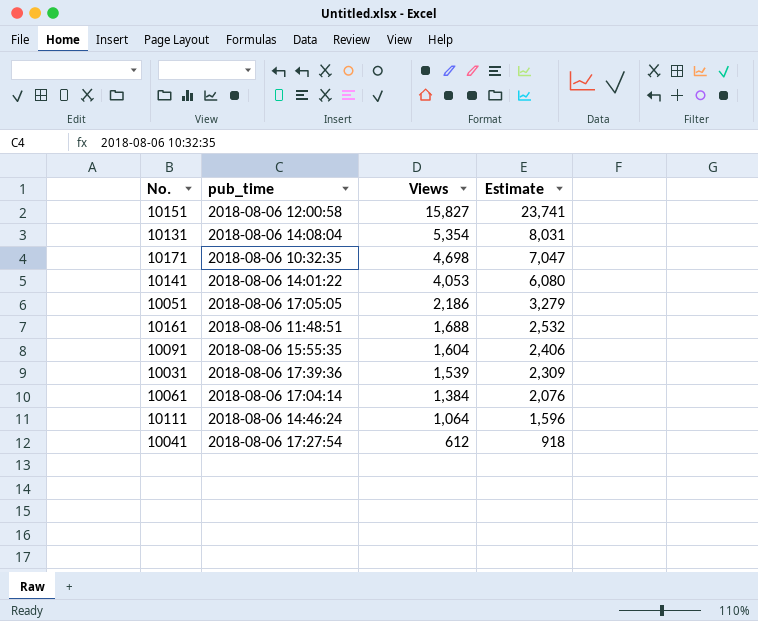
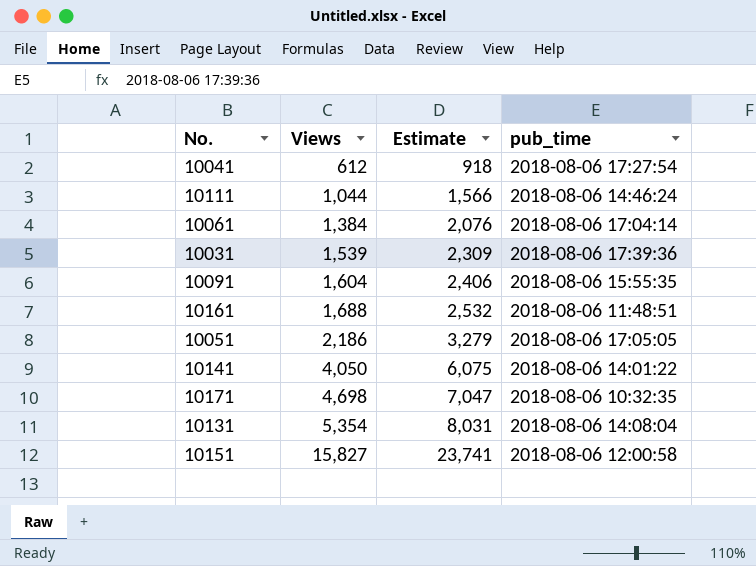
row order: Views descending -> Views ascending
column pub_time | position: 2 -> 4
10111 | Views: 1,064 -> 1,044
10111 | Estimate: 1,596 -> 1,566
10141 | Views: 4,053 -> 4,050
10141 | Estimate: 6,080 -> 6,075

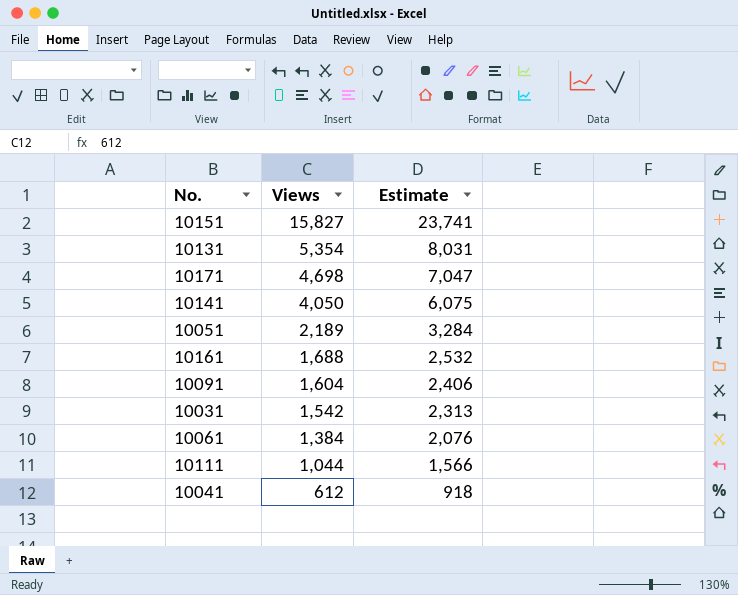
row order: Views ascending -> Views descending
column pub_time | position: 4 -> none
10051 | Views: 2,186 -> 2,189
10051 | Estimate: 3,279 -> 3,284
10031 | Views: 1,539 -> 1,542
10031 | Estimate: 2,309 -> 2,313

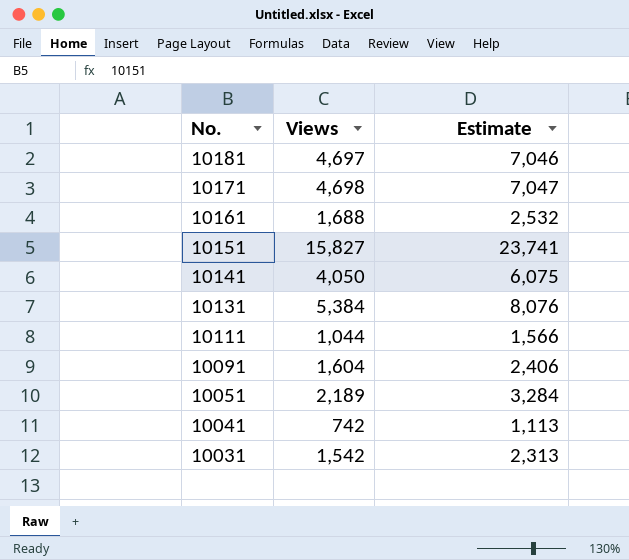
row order: Views descending -> No. descending
row 10061: 1,384 | 2,076 -> none
row 10181: none -> 4,697 | 7,046
10131 | Views: 5,354 -> 5,384
10131 | Estimate: 8,031 -> 8,076
10041 | Views: 612 -> 742
10041 | Estimate: 918 -> 1,113

